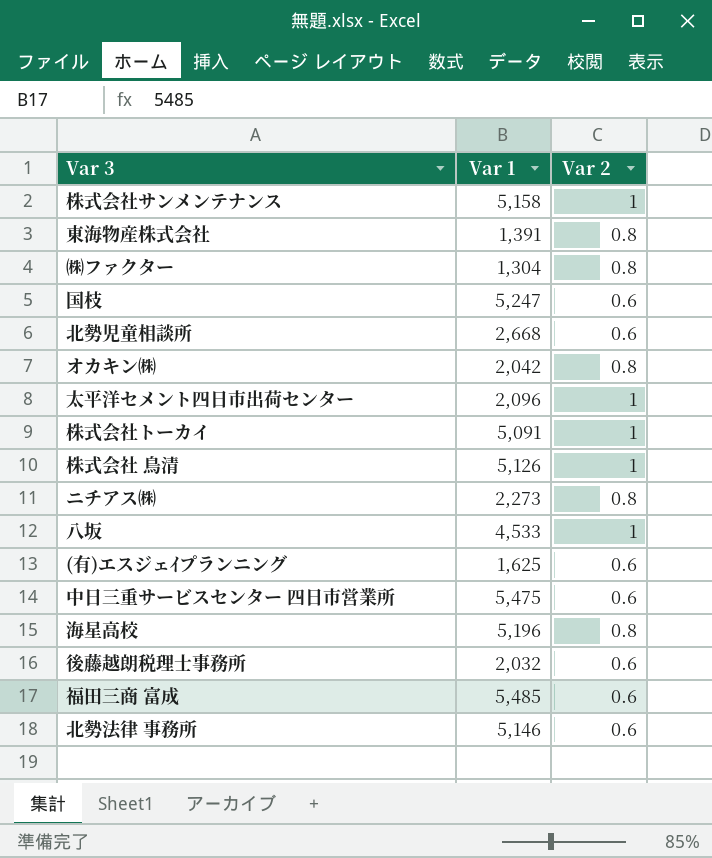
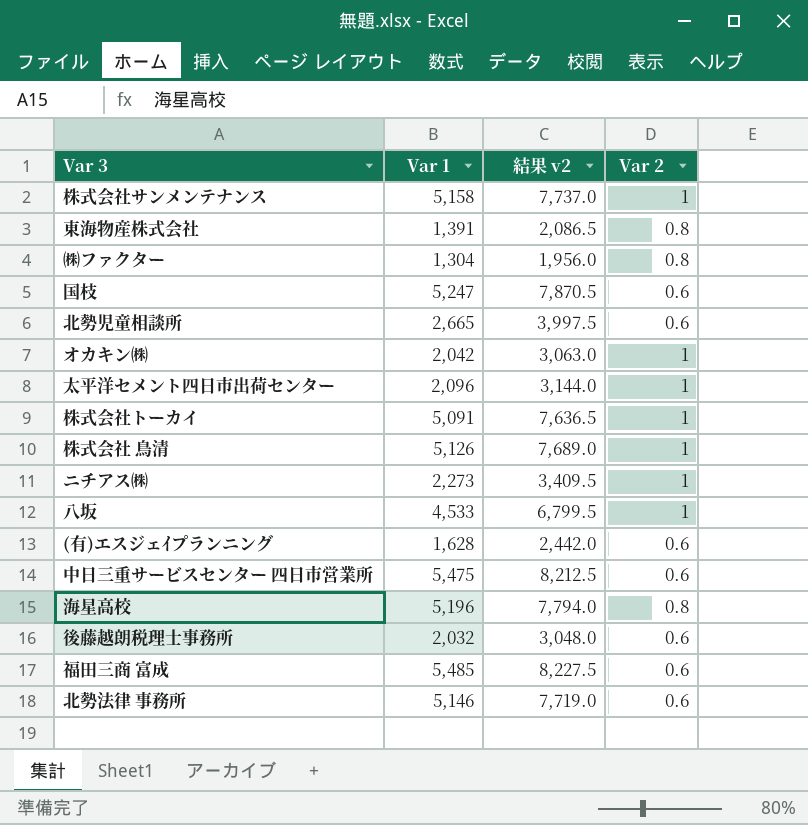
column 結果 v2 | formula: none -> [Var 1] * 1.5
北勢児童相談所 | Var 1: 2,668 -> 2,665
オカキン㈱ | Var 2: 0.8 -> 1
ニチアス㈱ | Var 2: 0.8 -> 1
(有)エスジェｲプランニング | Var 1: 1,625 -> 1,628

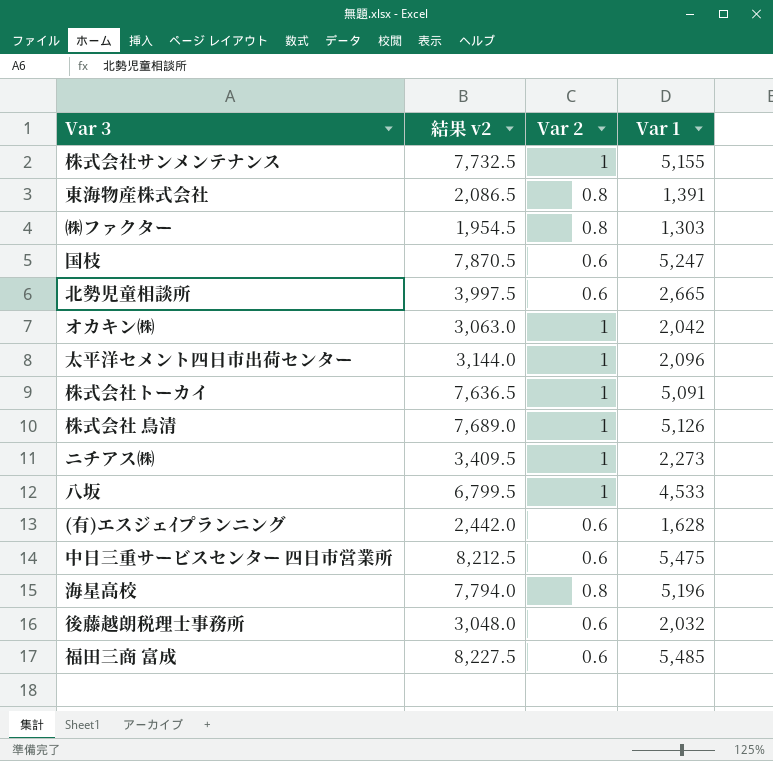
column Var 1 | position: 2 -> 4
row 北勢法律 事務所: 5,146 | 7,719.0 | 0.6 -> none
株式会社サンメンテナンス | 結果 v2: 7,737.0 -> 7,732.5
株式会社サンメンテナンス | Var 1: 5,158 -> 5,155
㈱ファクター | 結果 v2: 1,956.0 -> 1,954.5
㈱ファクター | Var 1: 1,304 -> 1,303

